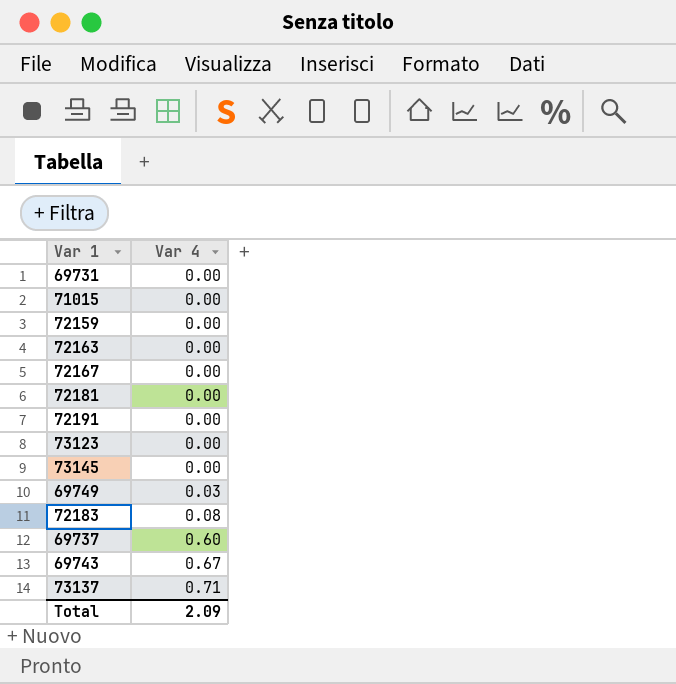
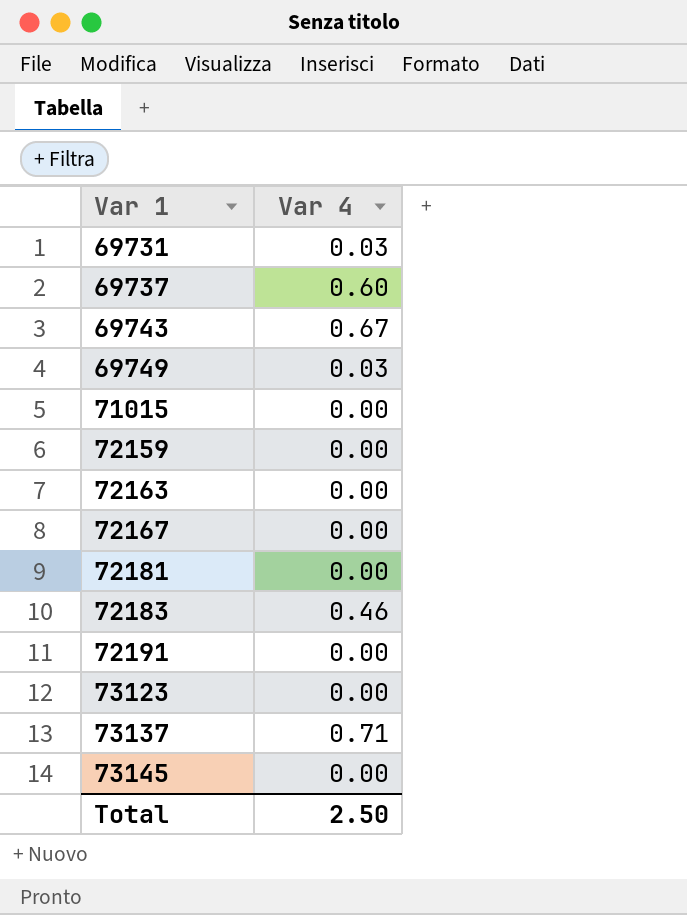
row order: Var 4 ascending -> Var 1 ascending
69731 | Var 4: 0.00 -> 0.03
72183 | Var 4: 0.08 -> 0.46
Total | Var 4: 2.09 -> 2.50

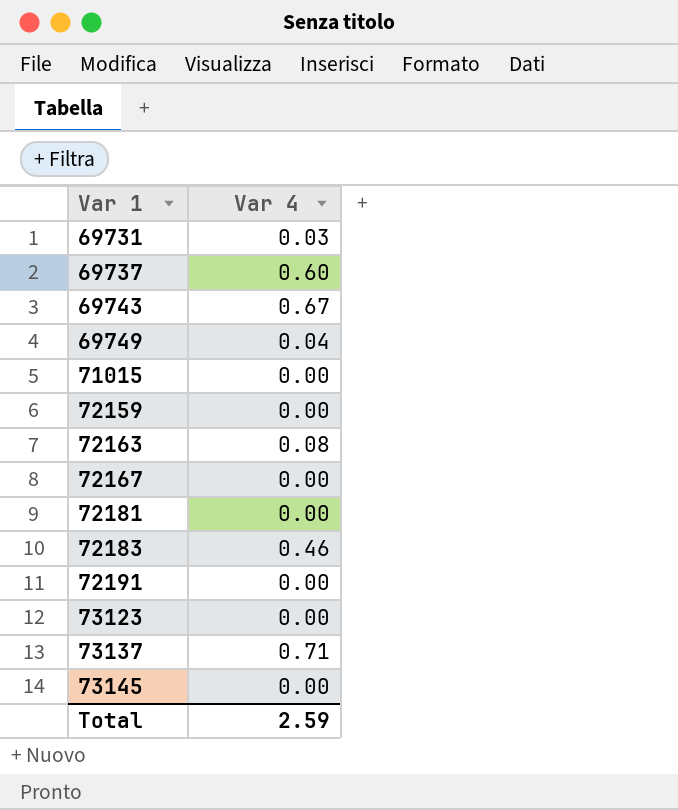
69749 | Var 4: 0.03 -> 0.04
72163 | Var 4: 0.00 -> 0.08
Total | Var 4: 2.50 -> 2.59

